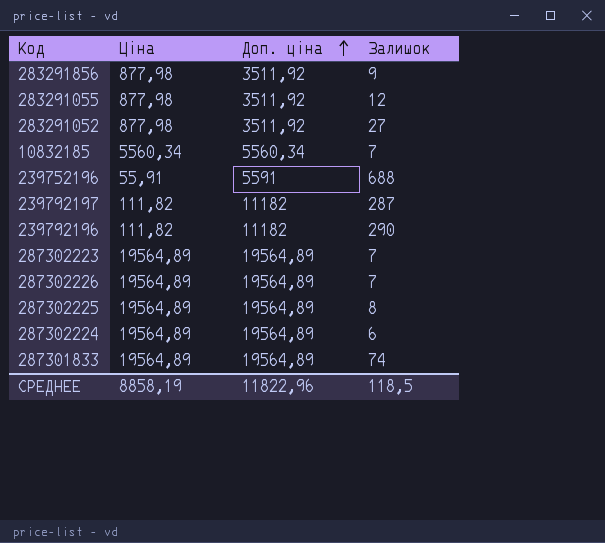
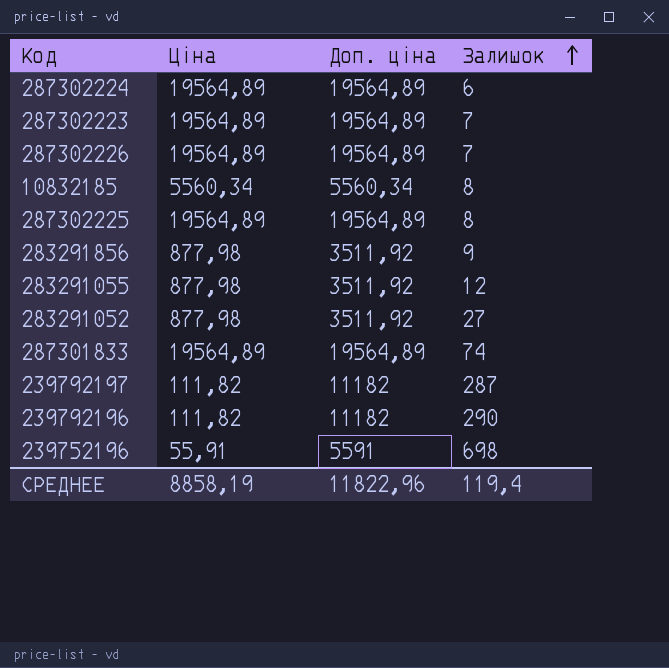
row order: Доп. ціна ascending -> Залишок ascending
10832185 | Залишок: 7 -> 8
239752196 | Залишок: 688 -> 698
СРЕДНЕЕ | Залишок: 118,5 -> 119,4

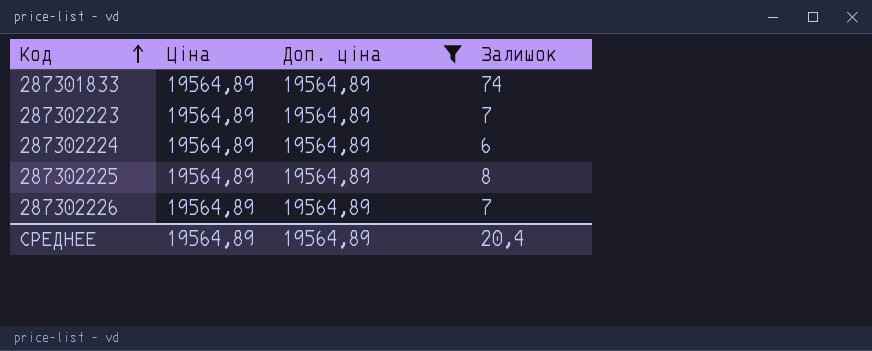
filter: none -> Доп. ціна = 19564,89
row order: Залишок ascending -> Код ascending
СРЕДНЕЕ | Ціна: 8858,19 -> 19564,89
СРЕДНЕЕ | Доп. ціна: 11822,96 -> 19564,89
СРЕДНЕЕ | Залишок: 119,4 -> 20,4

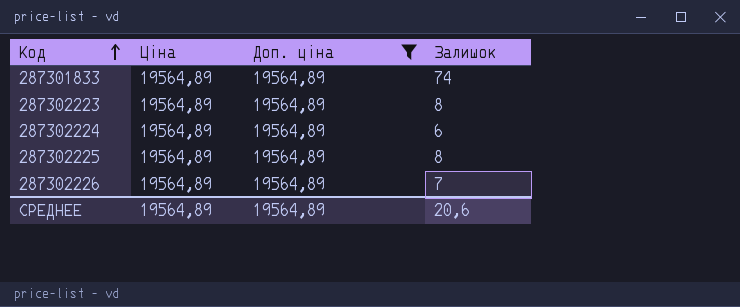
287302223 | Залишок: 7 -> 8
СРЕДНЕЕ | Залишок: 20,4 -> 20,6

